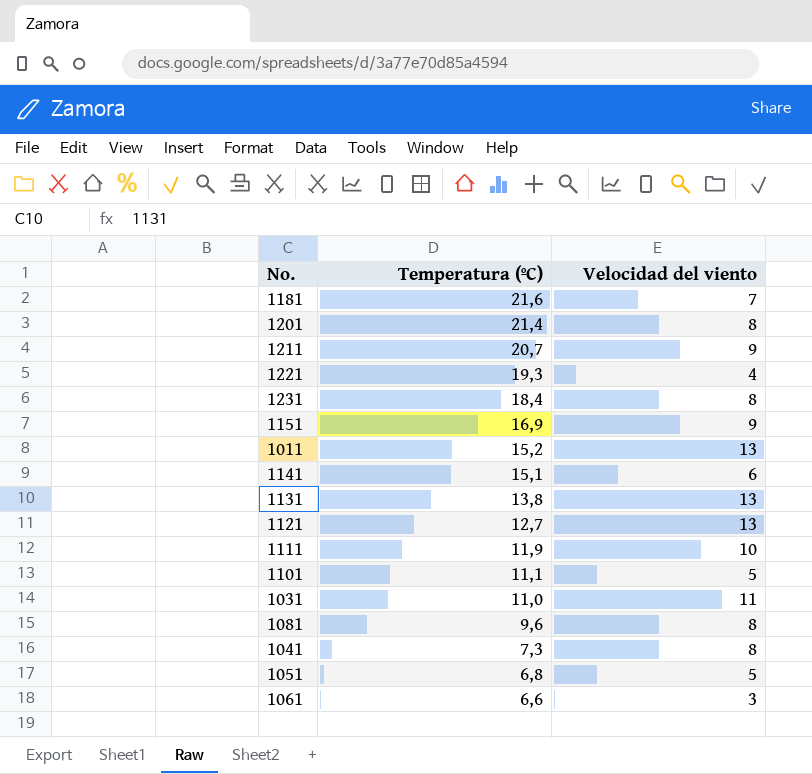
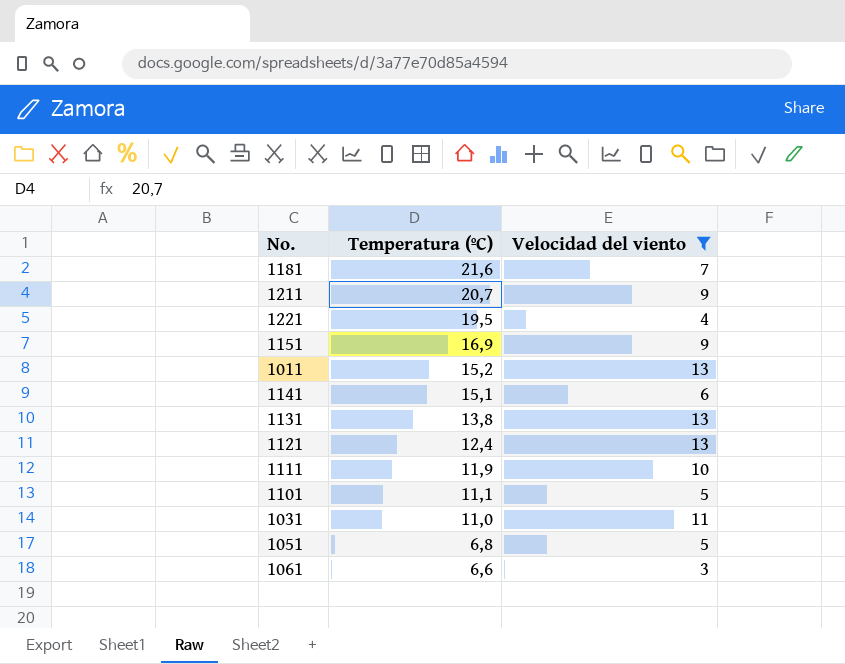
filter: none -> Velocidad del viento != 8
1221 | Temperatura (ºC): 19,3 -> 19,5
1121 | Temperatura (ºC): 12,7 -> 12,4

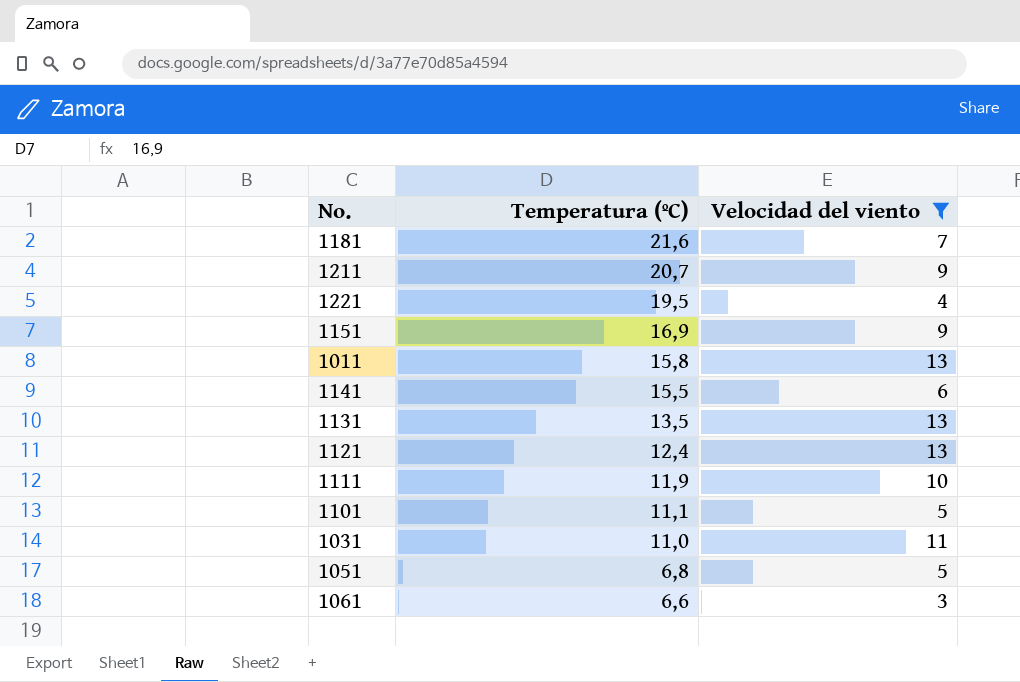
1011 | Temperatura (ºC): 15,2 -> 15,8
1141 | Temperatura (ºC): 15,1 -> 15,5
1131 | Temperatura (ºC): 13,8 -> 13,5

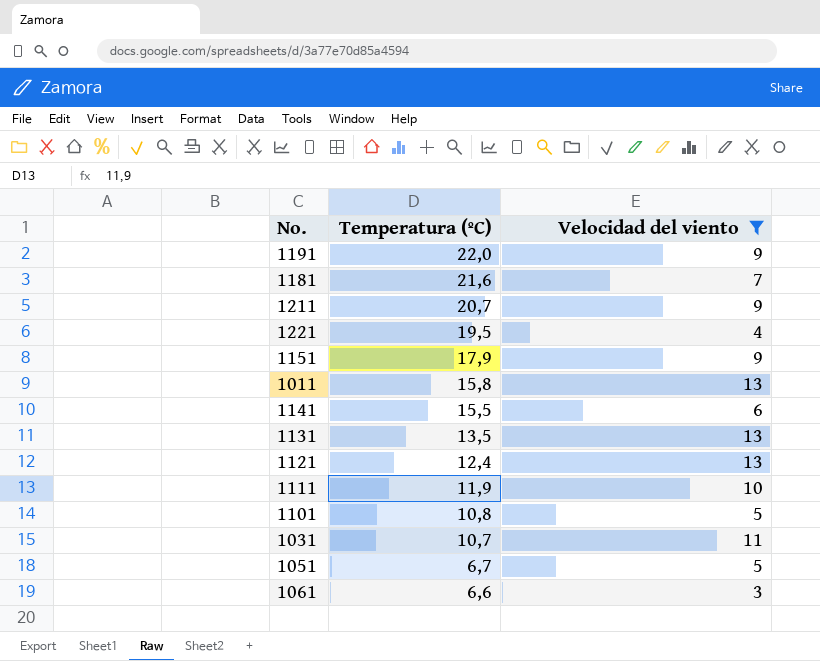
row 1191: none -> 22,0 | 9
1151 | Temperatura (ºC): 16,9 -> 17,9
1101 | Temperatura (ºC): 11,1 -> 10,8
1031 | Temperatura (ºC): 11,0 -> 10,7
1051 | Temperatura (ºC): 6,8 -> 6,7

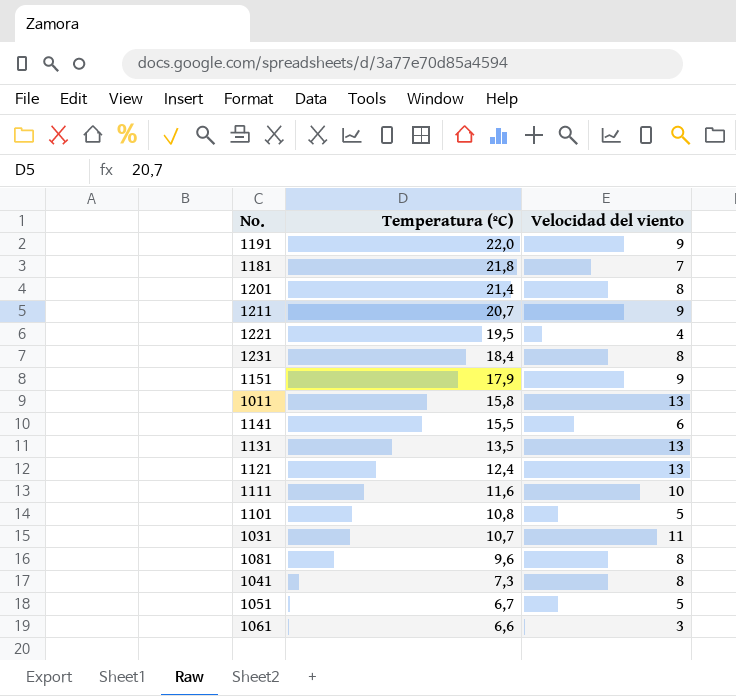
filter: Velocidad del viento != 8 -> none
1181 | Temperatura (ºC): 21,6 -> 21,8
1111 | Temperatura (ºC): 11,9 -> 11,6

